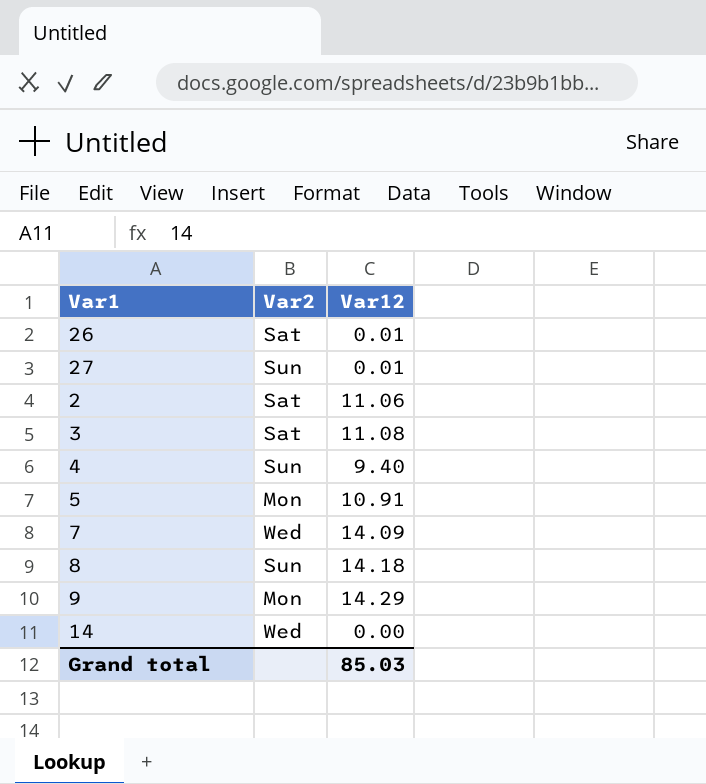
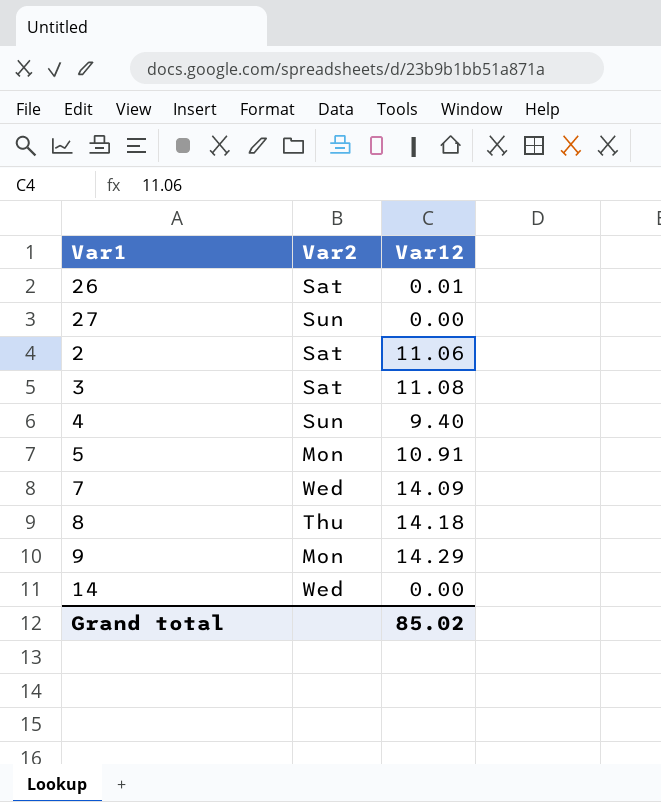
27 | Var12: 0.01 -> 0.00
8 | Var2: Sun -> Thu
Grand total | Var12: 85.03 -> 85.02

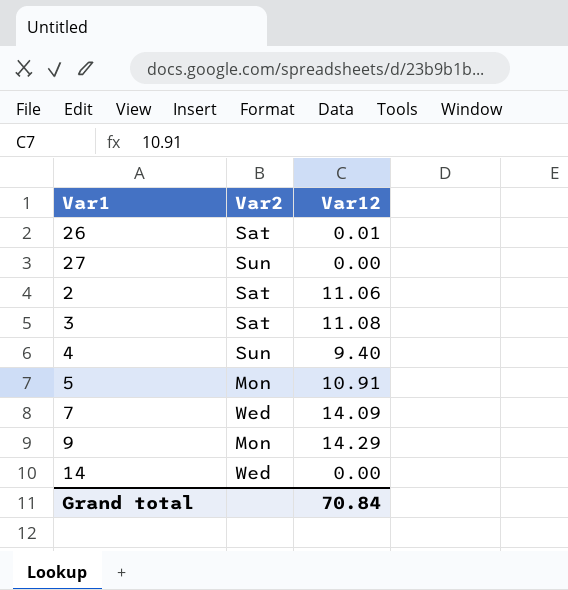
row 8: Thu | 14.18 -> none
Grand total | Var12: 85.02 -> 70.84

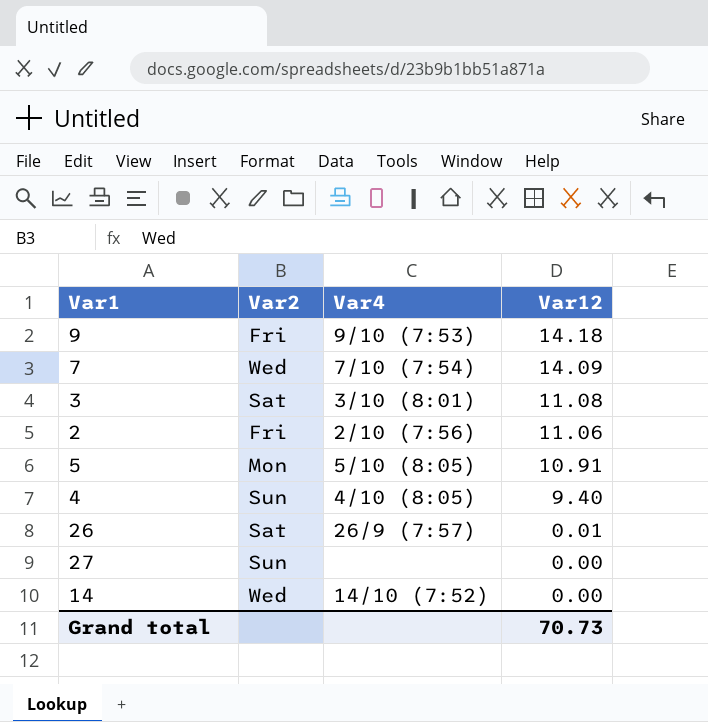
row order: none -> Var12 descending
column Var4 | position: none -> 3
9 | Var2: Mon -> Fri
9 | Var12: 14.29 -> 14.18
2 | Var2: Sat -> Fri
Grand total | Var12: 70.84 -> 70.73

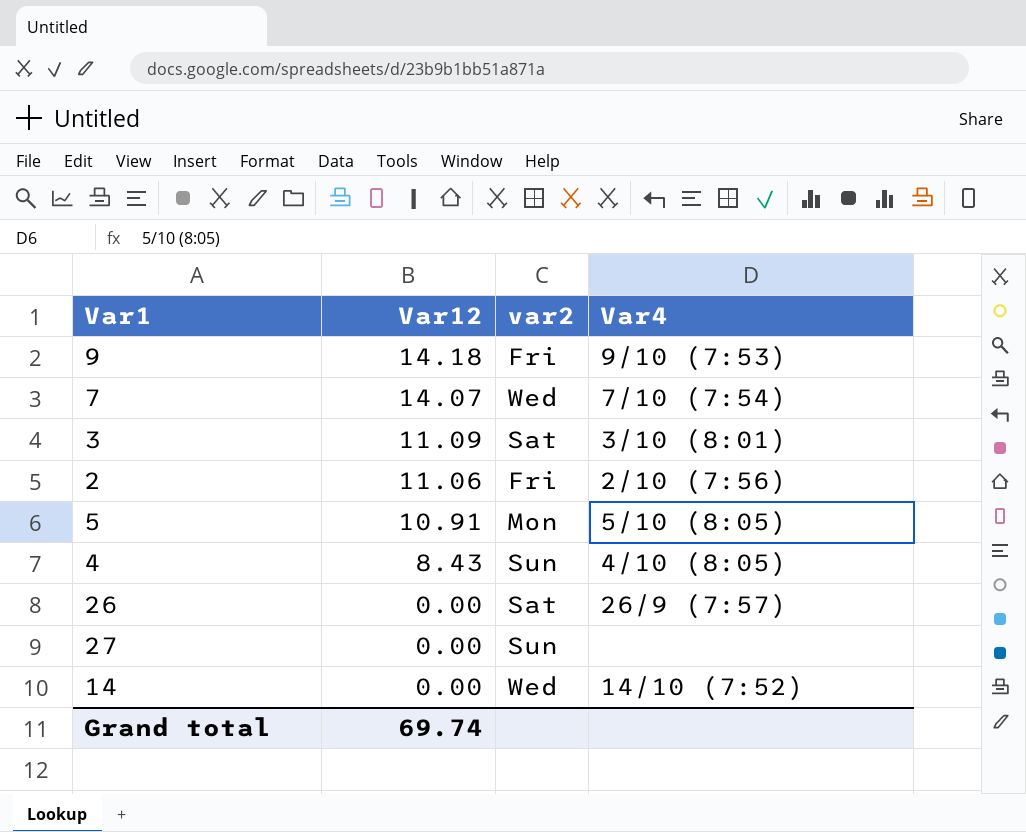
column Var12 | position: 4 -> 2
column name: Var2 -> var2
7 | Var12: 14.09 -> 14.07
3 | Var12: 11.08 -> 11.09
4 | Var12: 9.40 -> 8.43
26 | Var12: 0.01 -> 0.00
Grand total | Var12: 70.73 -> 69.74

